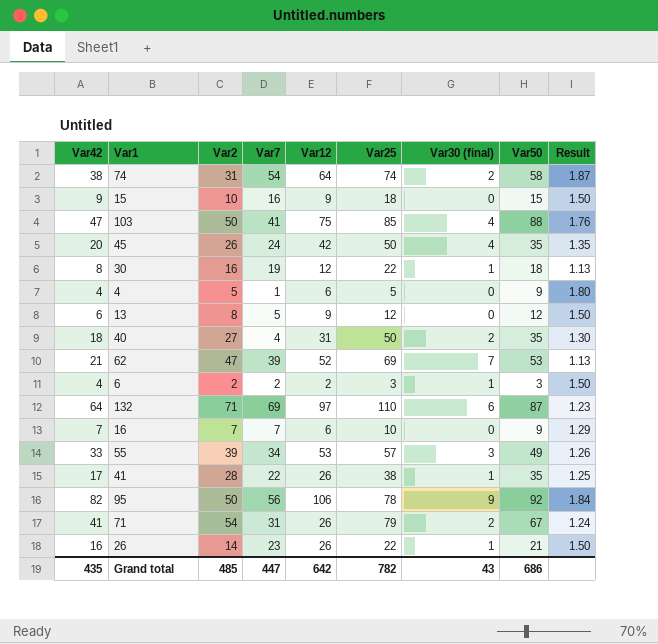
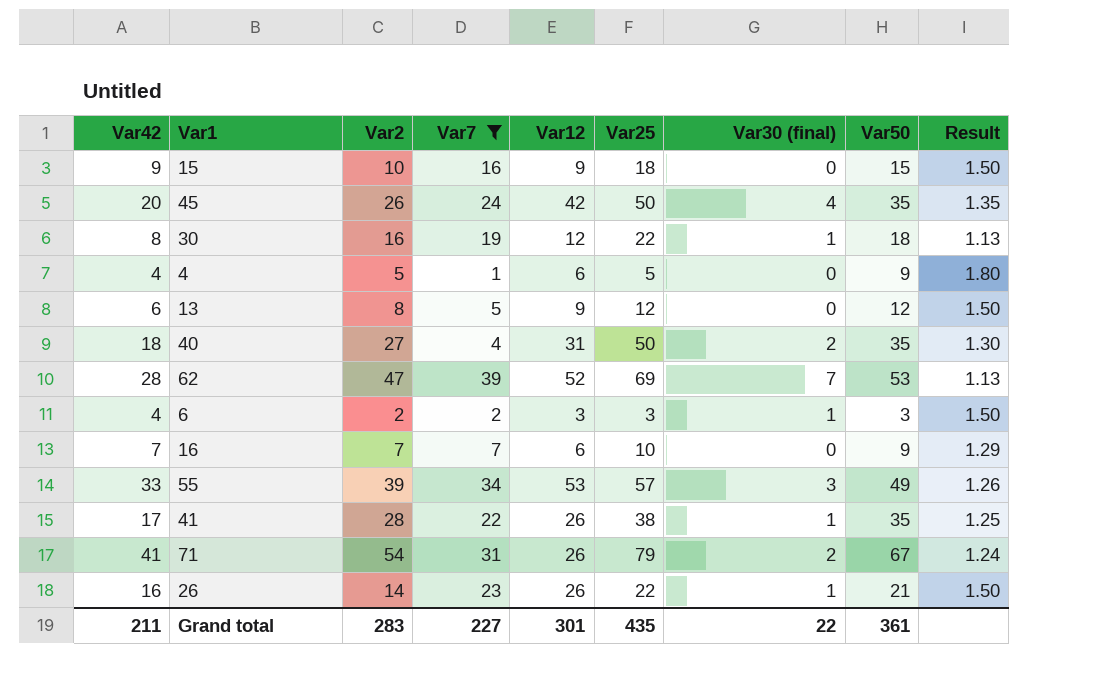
filter: none -> Var7 <= 39
62 | Var42: 21 -> 28
6 | Var12: 2 -> 3
Grand total | Var42: 435 -> 211
Grand total | Var2: 485 -> 283
Grand total | Var7: 447 -> 227
Grand total | Var12: 642 -> 301
Grand total | Var25: 782 -> 435
Grand total | Var30 (final): 43 -> 22
Grand total | Var50: 686 -> 361

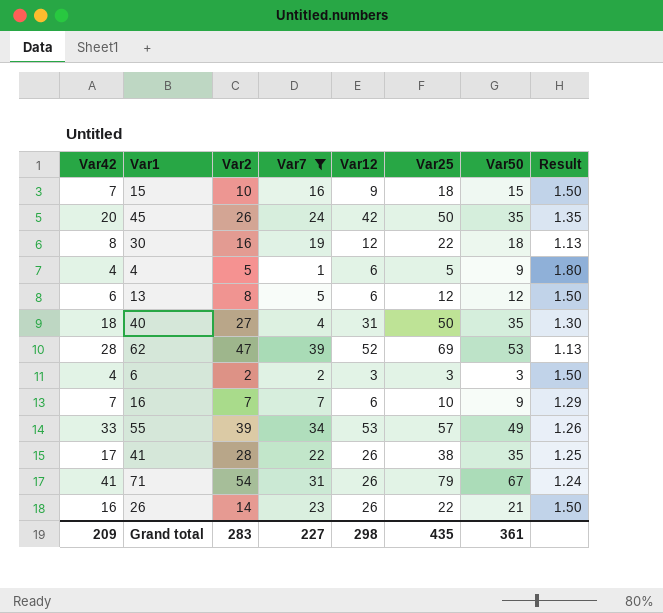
column Var30 (final) | position: 7 -> none
15 | Var42: 9 -> 7
13 | Var12: 9 -> 6
Grand total | Var42: 211 -> 209
Grand total | Var12: 301 -> 298

